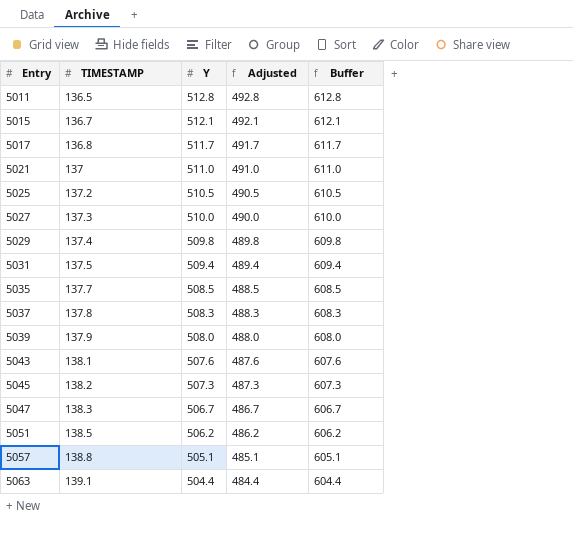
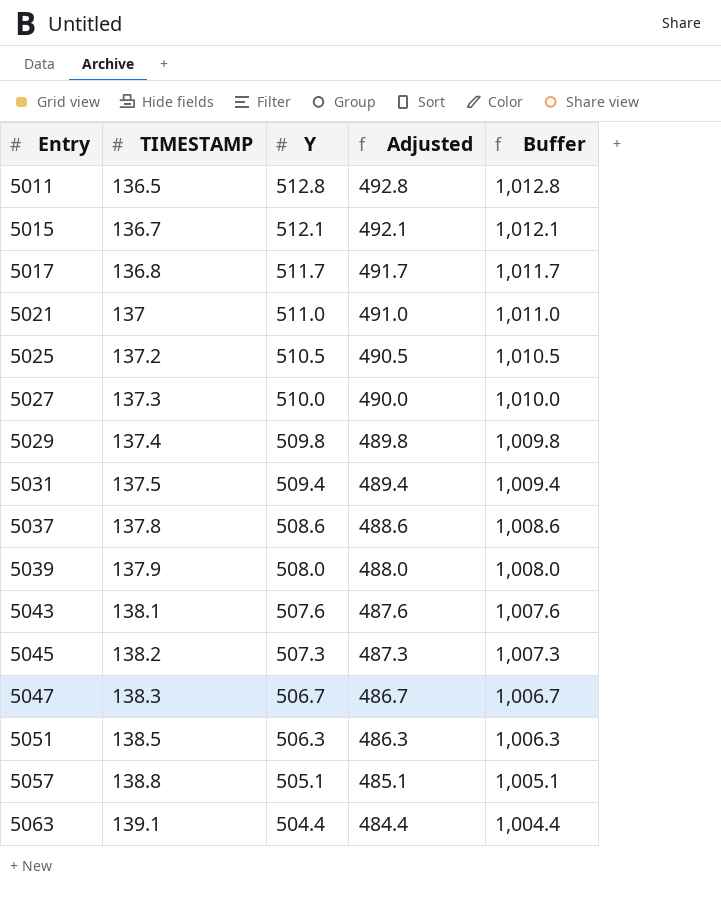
column Buffer | formula: [Y] + 100 -> [Y] + 500
row 5035: 137.7 | 508.5 | 488.5 | 608.5 -> none
5037 | Y: 508.3 -> 508.6
5037 | Adjusted: 488.3 -> 488.6
5051 | Y: 506.2 -> 506.3
5051 | Adjusted: 486.2 -> 486.3

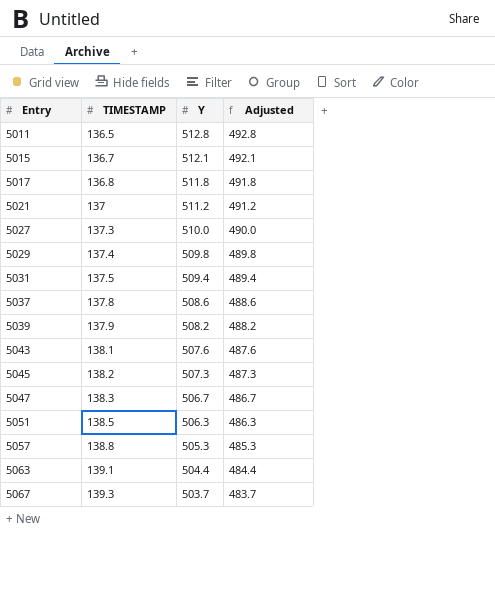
column Buffer | formula: [Y] + 500 -> none
row 5025: 137.2 | 510.5 | 490.5 | 1,010.5 -> none
5017 | Y: 511.7 -> 511.8
5017 | Adjusted: 491.7 -> 491.8
5021 | Y: 511.0 -> 511.2
5021 | Adjusted: 491.0 -> 491.2
5039 | Y: 508.0 -> 508.2
5039 | Adjusted: 488.0 -> 488.2
5057 | Y: 505.1 -> 505.3
5057 | Adjusted: 485.1 -> 485.3
row 5067: none -> 139.3 | 503.7 | 483.7

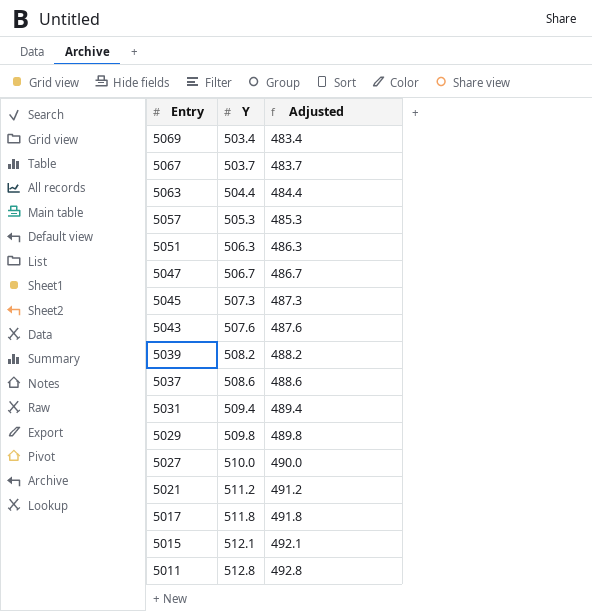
row order: Entry ascending -> Entry descending
column TIMESTAMP | position: 2 -> none
row 5069: none -> 503.4 | 483.4

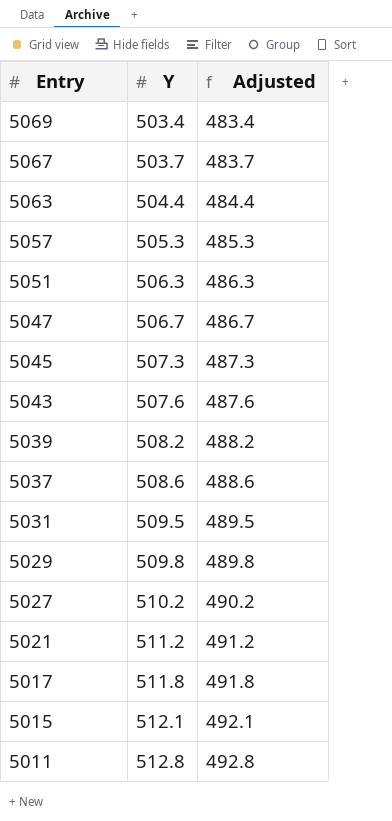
5031 | Y: 509.4 -> 509.5
5031 | Adjusted: 489.4 -> 489.5
5027 | Y: 510.0 -> 510.2
5027 | Adjusted: 490.0 -> 490.2

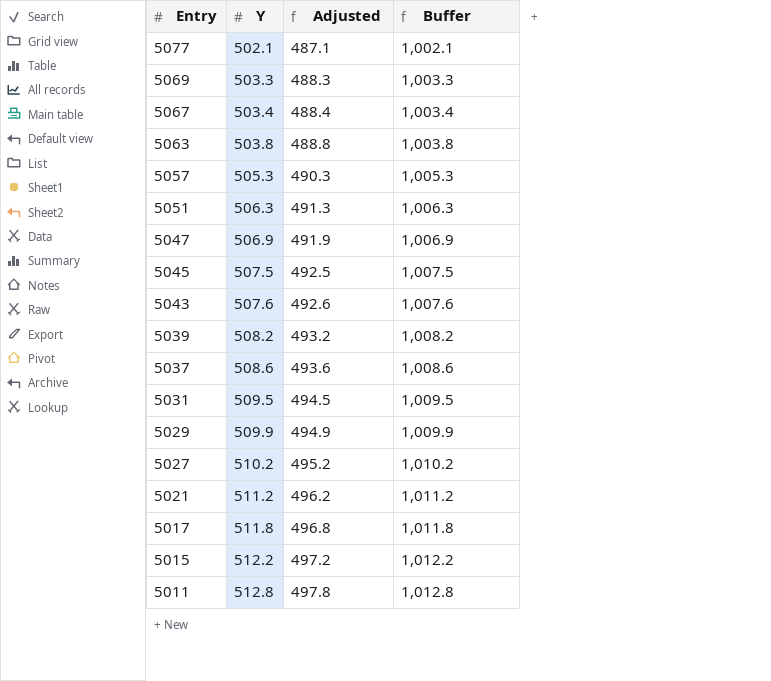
column Adjusted | formula: [Y] - 20 -> [Y] - 15
column Buffer | formula: none -> [Y] + 500
row 5077: none -> 502.1 | 487.1 | 1,002.1
5069 | Y: 503.4 -> 503.3
5067 | Y: 503.7 -> 503.4
5063 | Y: 504.4 -> 503.8
5047 | Y: 506.7 -> 506.9
5045 | Y: 507.3 -> 507.5
5029 | Y: 509.8 -> 509.9
5015 | Y: 512.1 -> 512.2

